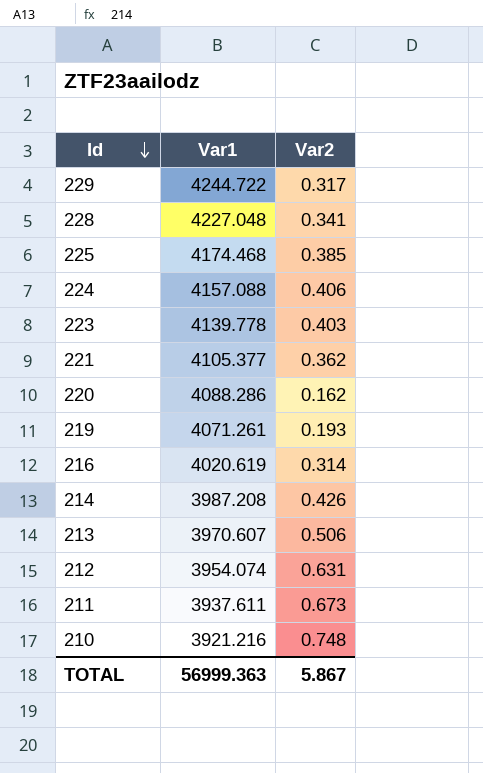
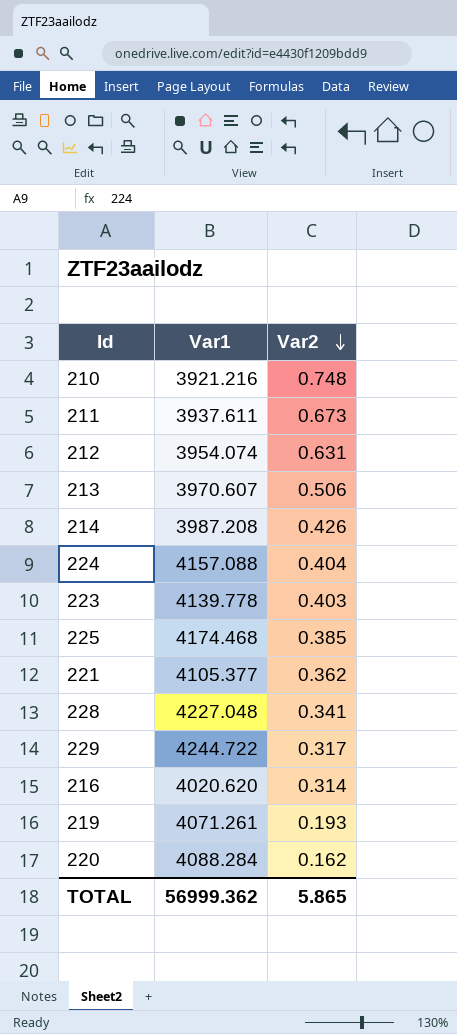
row order: Id descending -> Var2 descending
224 | Var2: 0.406 -> 0.404
216 | Var1: 4020.619 -> 4020.620
220 | Var1: 4088.286 -> 4088.284
TOTAL | Var1: 56999.363 -> 56999.362
TOTAL | Var2: 5.867 -> 5.865

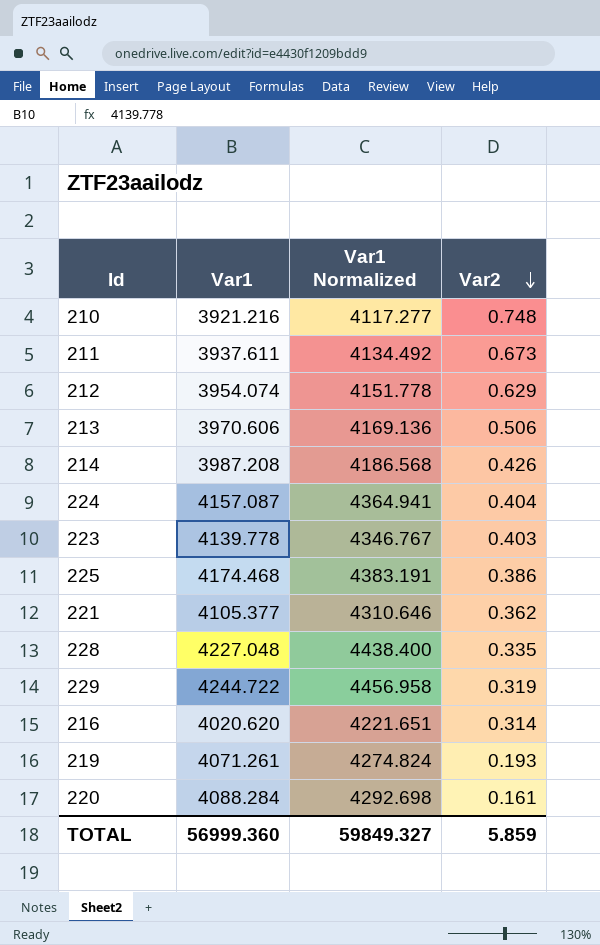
column Var1 Normalized | formula: none -> [Var1] * 1.05
212 | Var2: 0.631 -> 0.629
213 | Var1: 3970.607 -> 3970.606
224 | Var1: 4157.088 -> 4157.087
225 | Var2: 0.385 -> 0.386
228 | Var2: 0.341 -> 0.335
229 | Var2: 0.317 -> 0.319
220 | Var2: 0.162 -> 0.161
TOTAL | Var1: 56999.362 -> 56999.360
TOTAL | Var2: 5.865 -> 5.859

